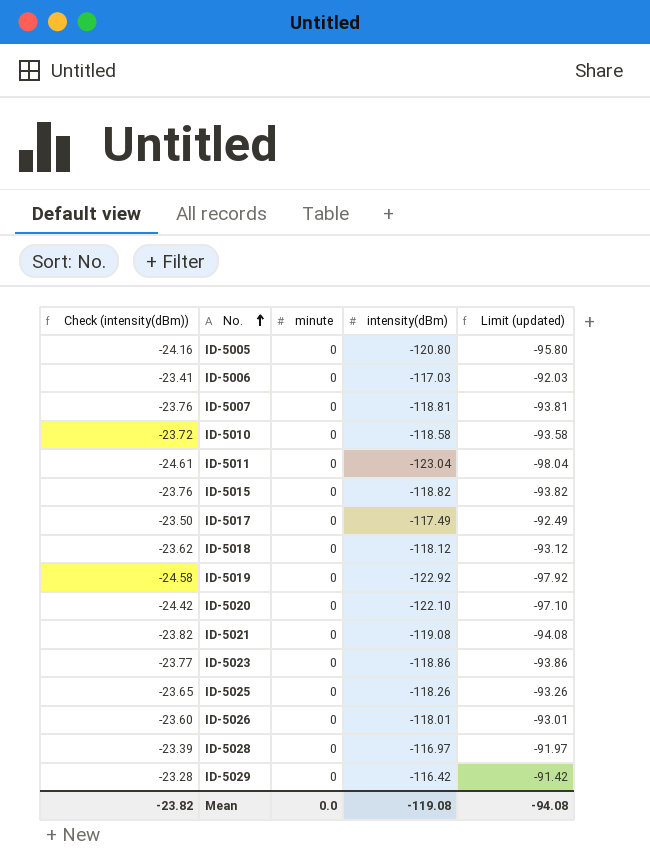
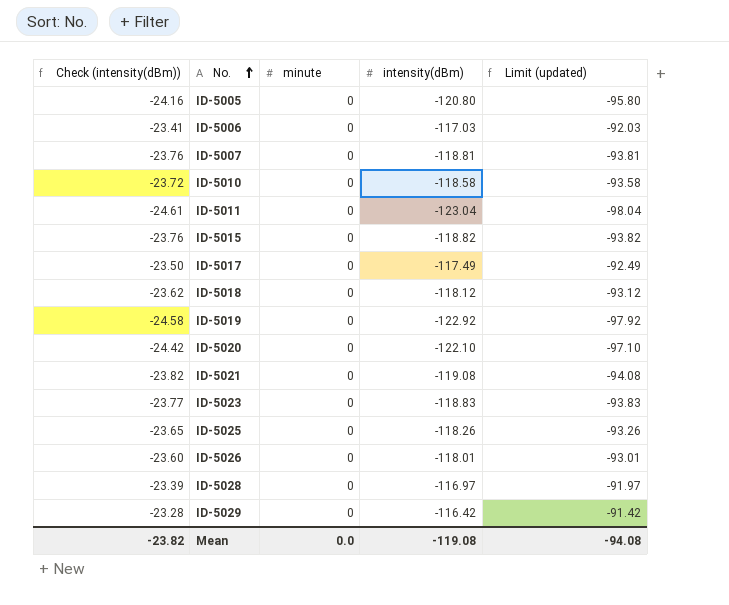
ID-5023 | intensity(dBm): -118.86 -> -118.83
ID-5023 | Limit (updated): -93.86 -> -93.83

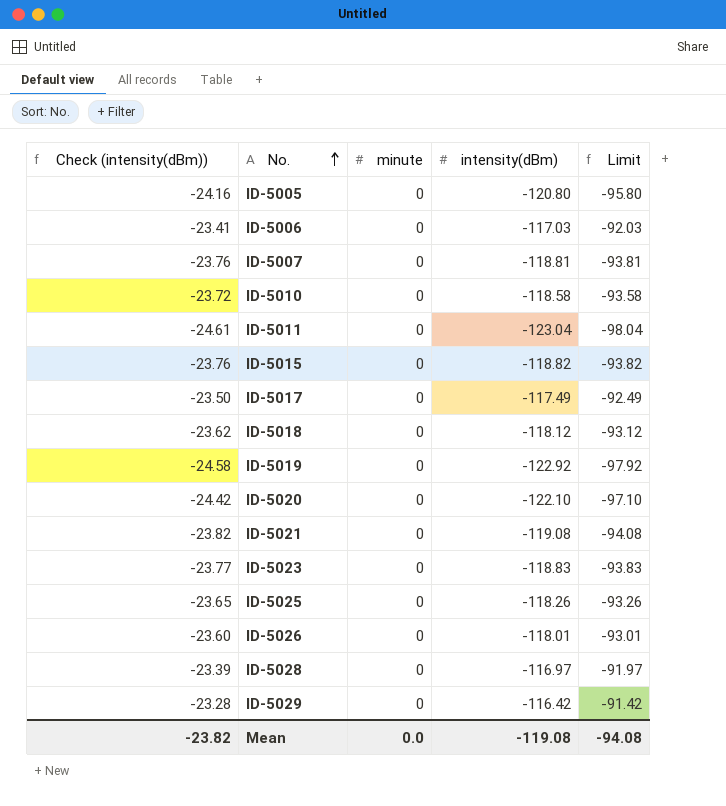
column name: Limit (updated) -> Limit

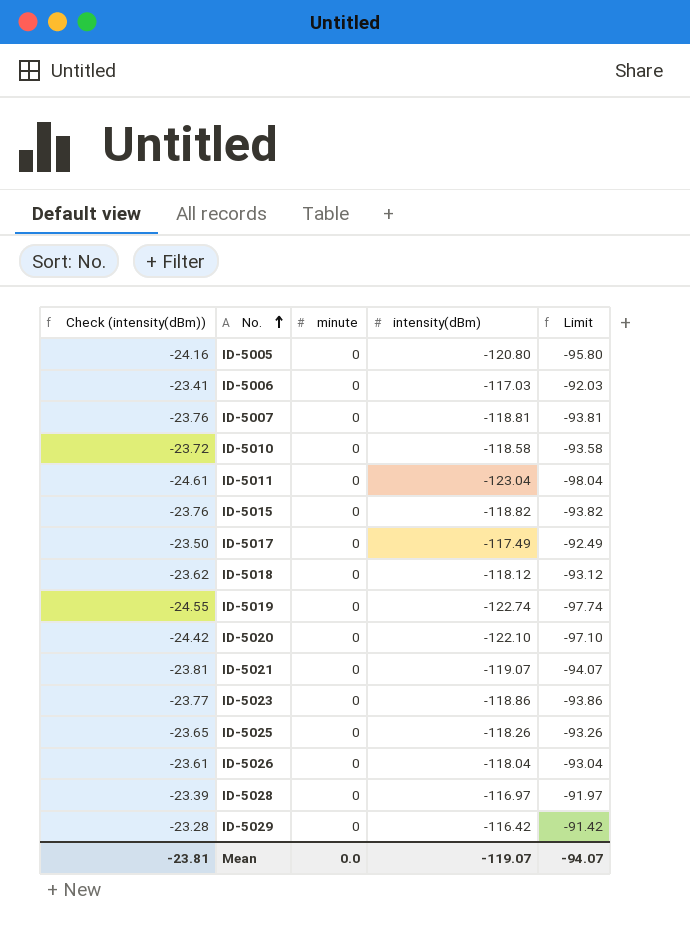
ID-5019 | Check (intensity(dBm)): -24.58 -> -24.55
ID-5019 | intensity(dBm): -122.92 -> -122.74
ID-5019 | Limit: -97.92 -> -97.74
ID-5021 | Check (intensity(dBm)): -23.82 -> -23.81
ID-5021 | intensity(dBm): -119.08 -> -119.07
ID-5021 | Limit: -94.08 -> -94.07
ID-5023 | intensity(dBm): -118.83 -> -118.86
ID-5023 | Limit: -93.83 -> -93.86
ID-5026 | Check (intensity(dBm)): -23.60 -> -23.61
ID-5026 | intensity(dBm): -118.01 -> -118.04
ID-5026 | Limit: -93.01 -> -93.04
Mean | Check (intensity(dBm)): -23.82 -> -23.81
Mean | intensity(dBm): -119.08 -> -119.07
Mean | Limit: -94.08 -> -94.07

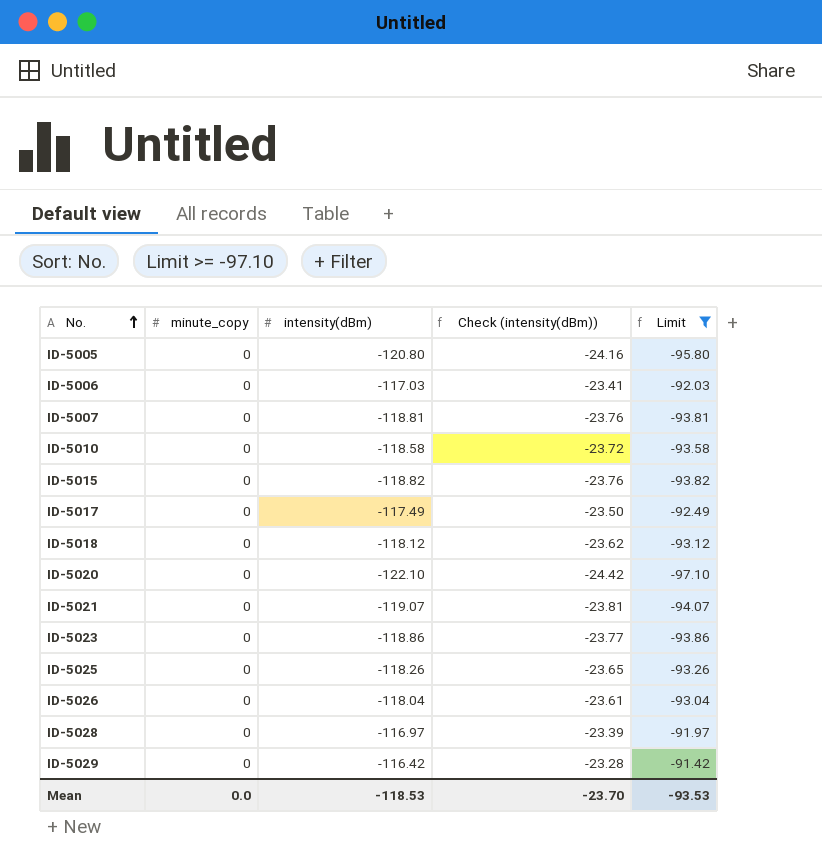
filter: none -> Limit >= -97.10
column name: minute -> minute_copy
column Check (intensity(dBm)) | position: 1 -> 4
Mean | intensity(dBm): -119.07 -> -118.53
Mean | Check (intensity(dBm)): -23.81 -> -23.70
Mean | Limit: -94.07 -> -93.53

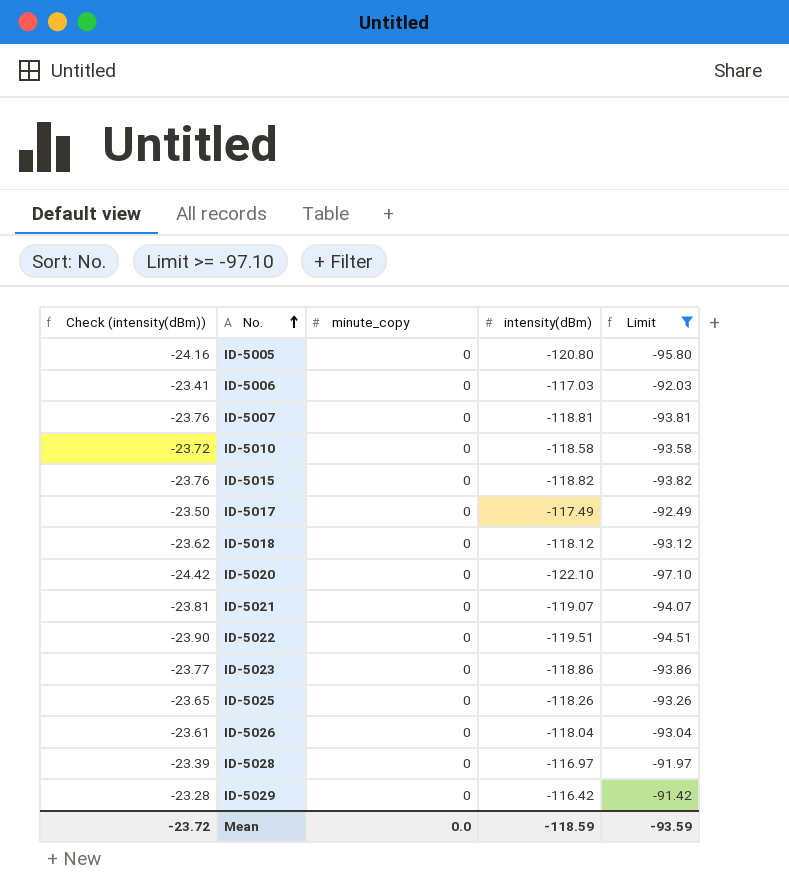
column Check (intensity(dBm)) | position: 4 -> 1
row ID-5022: none -> -23.90 | 0 | -119.51 | -94.51
Mean | Check (intensity(dBm)): -23.70 -> -23.72
Mean | intensity(dBm): -118.53 -> -118.59
Mean | Limit: -93.53 -> -93.59

